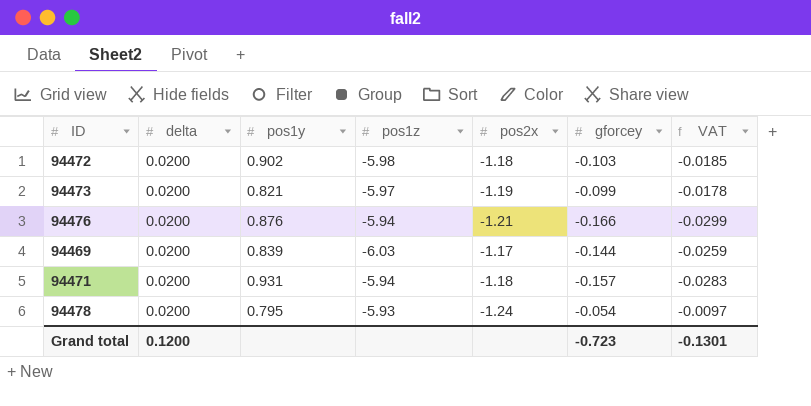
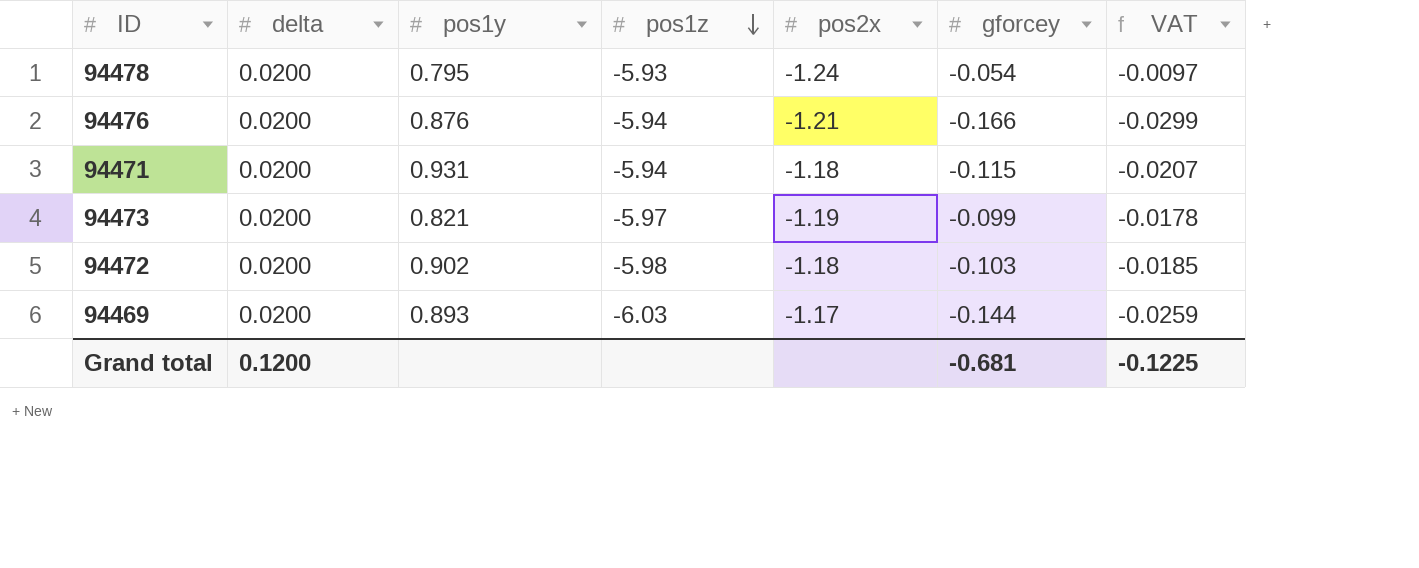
row order: none -> pos1z descending
94471 | gforcey: -0.157 -> -0.115
94471 | VAT: -0.0283 -> -0.0207
94469 | pos1y: 0.839 -> 0.893
Grand total | gforcey: -0.723 -> -0.681
Grand total | VAT: -0.1301 -> -0.1225

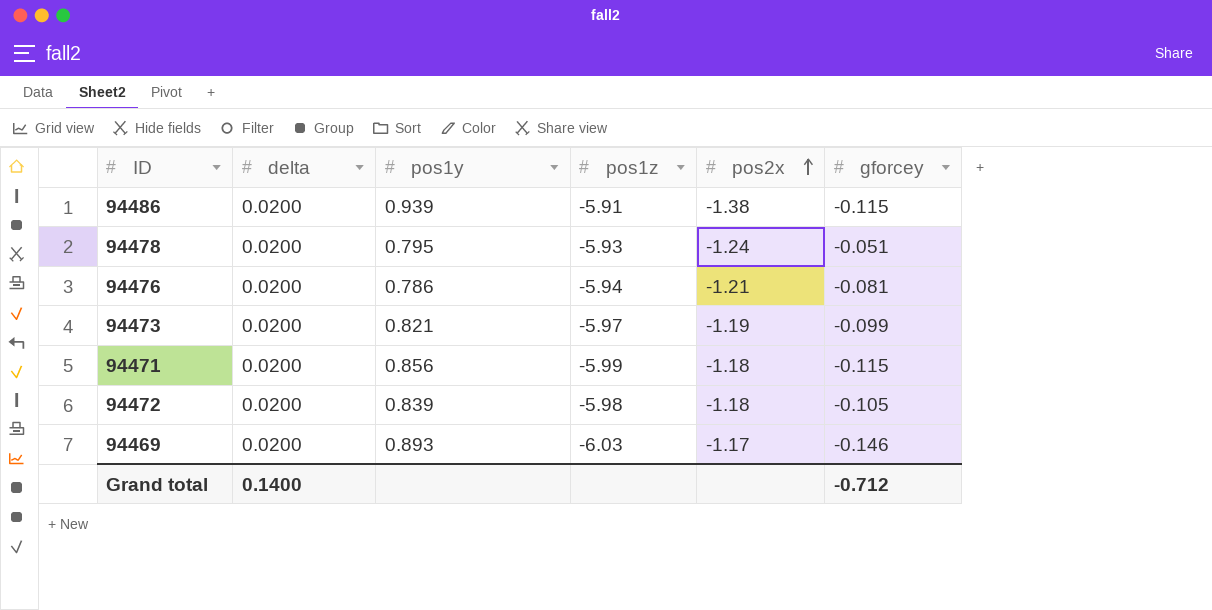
row order: pos1z descending -> pos2x ascending
column VAT | formula: [gforcey] * 0.18 -> none
row 94486: none -> 0.0200 | 0.939 | -5.91 | -1.38 | -0.115
94478 | gforcey: -0.054 -> -0.051
94476 | pos1y: 0.876 -> 0.786
94476 | gforcey: -0.166 -> -0.081
94471 | pos1y: 0.931 -> 0.856
94471 | pos1z: -5.94 -> -5.99
94472 | pos1y: 0.902 -> 0.839
94472 | gforcey: -0.103 -> -0.105
94469 | gforcey: -0.144 -> -0.146
Grand total | delta: 0.1200 -> 0.1400
Grand total | gforcey: -0.681 -> -0.712

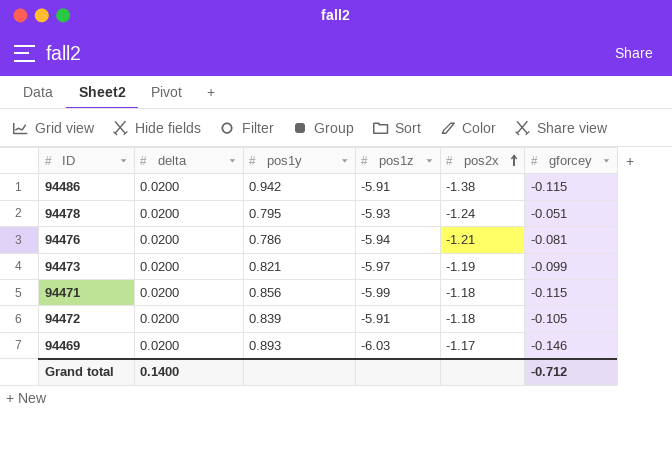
94486 | pos1y: 0.939 -> 0.942
94472 | pos1z: -5.98 -> -5.91

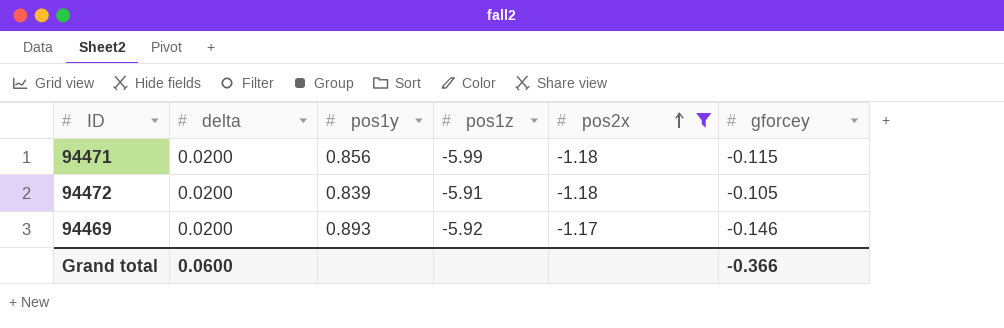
filter: none -> pos2x >= -1.18
94469 | pos1z: -6.03 -> -5.92
Grand total | delta: 0.1400 -> 0.0600
Grand total | gforcey: -0.712 -> -0.366

